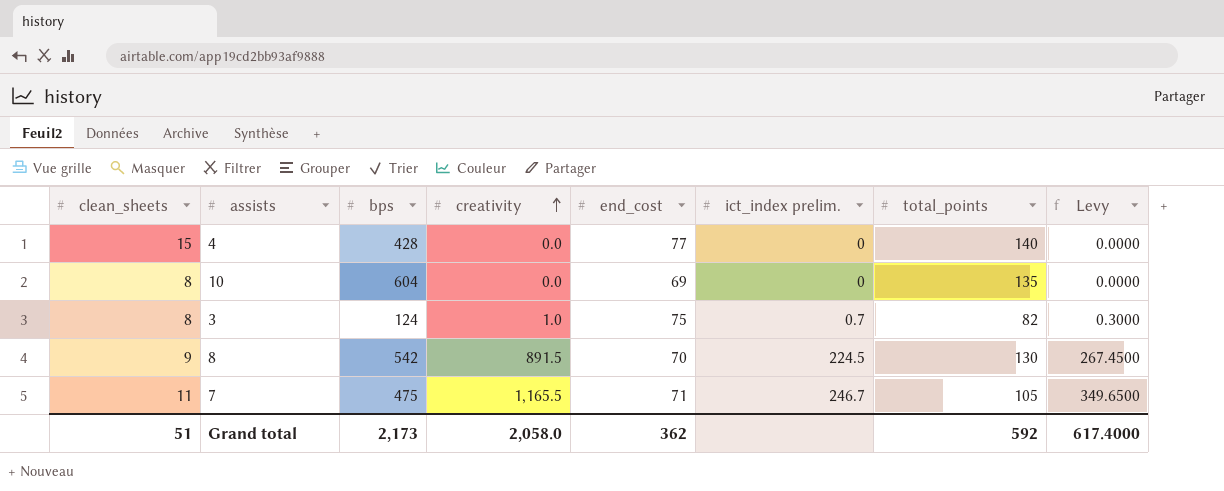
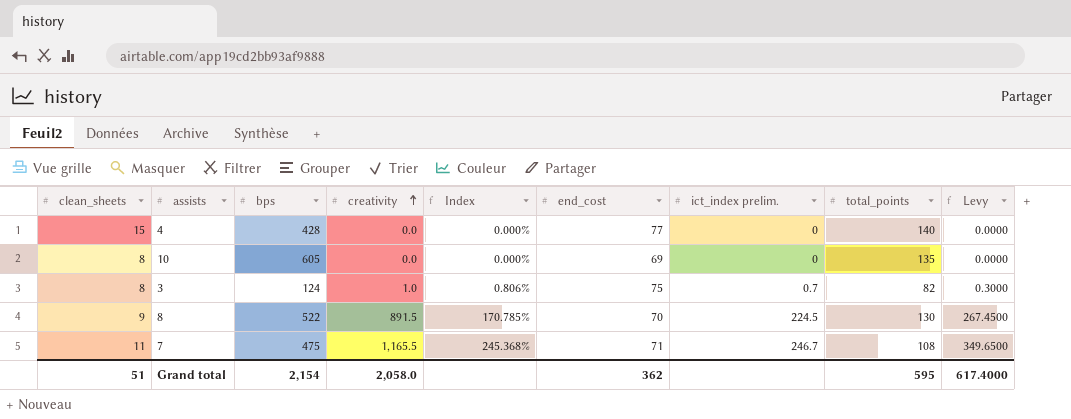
column Index | formula: none -> [creativity] / [bps]
10 | bps: 604 -> 605
8 | bps: 542 -> 522
7 | total_points: 105 -> 108
Grand total | bps: 2,173 -> 2,154
Grand total | total_points: 592 -> 595

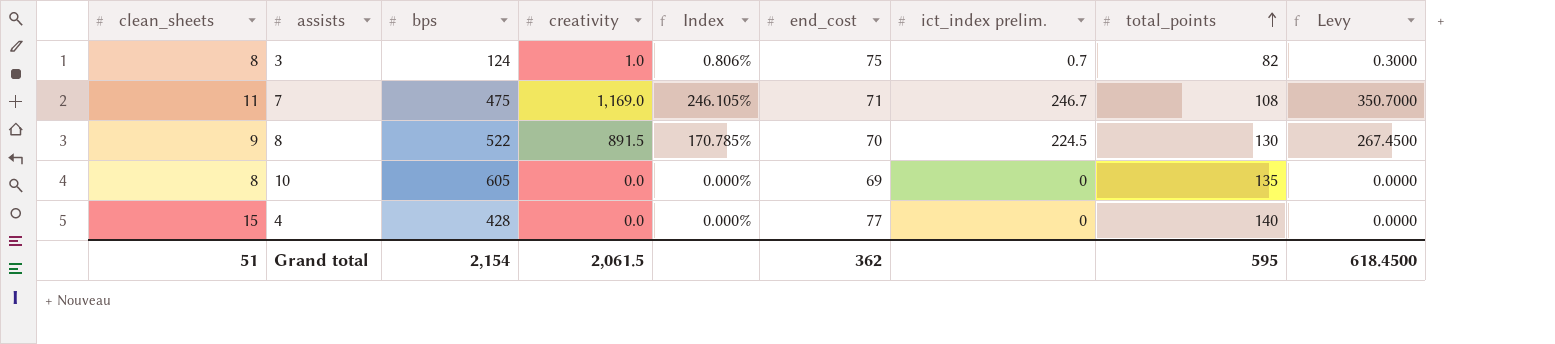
row order: creativity ascending -> total_points ascending
7 | creativity: 1,165.5 -> 1,169.0
7 | Index: 245.368% -> 246.105%
7 | Levy: 349.6500 -> 350.7000
Grand total | creativity: 2,058.0 -> 2,061.5
Grand total | Levy: 617.4000 -> 618.4500

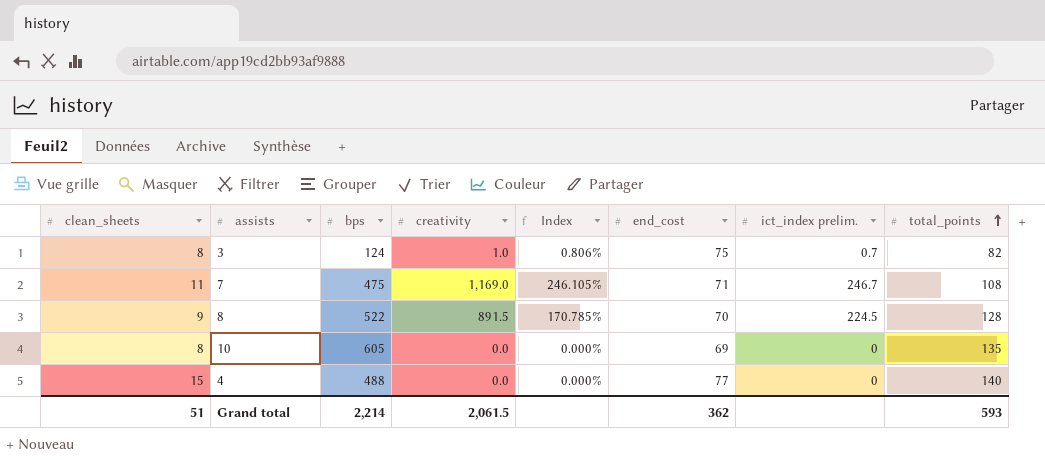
column Levy | formula: [creativity] * 0.3 -> none
8 | total_points: 130 -> 128
4 | bps: 428 -> 488
Grand total | bps: 2,154 -> 2,214
Grand total | total_points: 595 -> 593

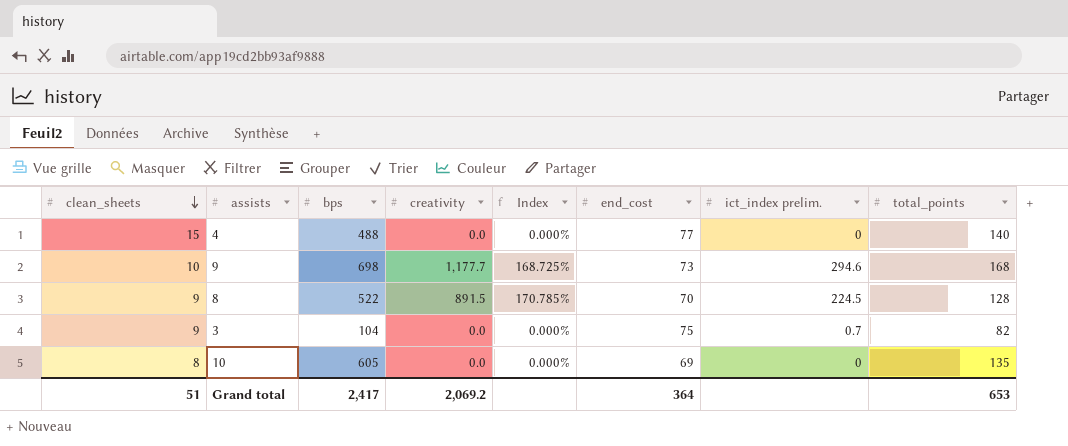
row order: total_points ascending -> clean_sheets descending
row 7: 11 | 475 | 1,169.0 | 246.105% | 71 | 246.7 | 108 -> none
row 9: none -> 10 | 698 | 1,177.7 | 168.725% | 73 | 294.6 | 168
3 | clean_sheets: 8 -> 9
3 | bps: 124 -> 104
3 | creativity: 1.0 -> 0.0
3 | Index: 0.806% -> 0.000%
Grand total | bps: 2,214 -> 2,417
Grand total | creativity: 2,061.5 -> 2,069.2
Grand total | end_cost: 362 -> 364
Grand total | total_points: 593 -> 653

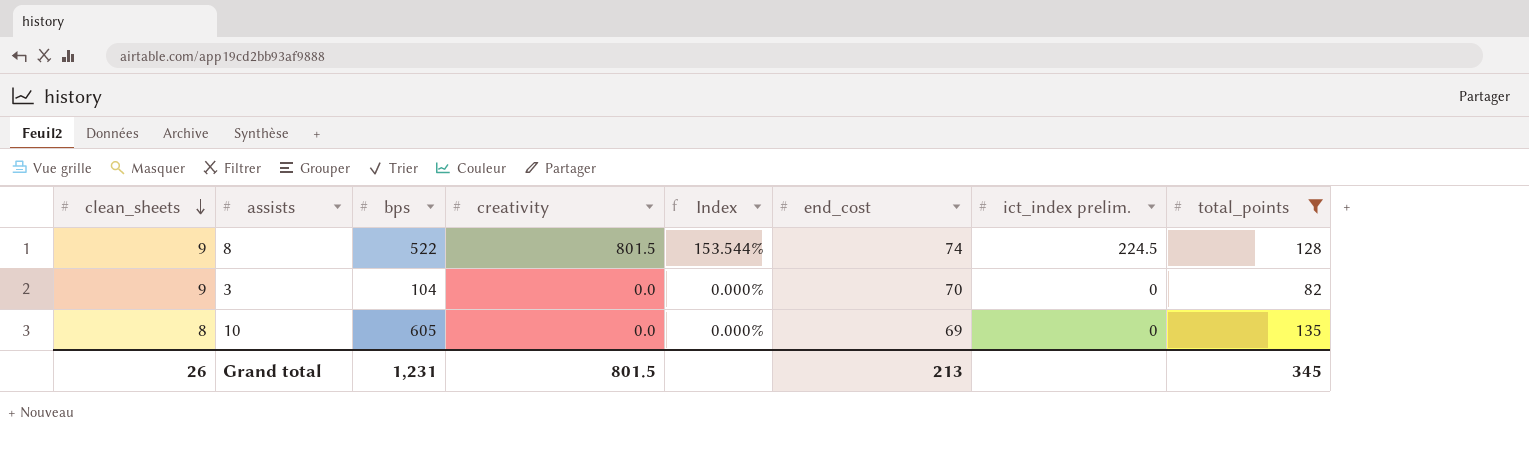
filter: none -> total_points <= 135
8 | creativity: 891.5 -> 801.5
8 | Index: 170.785% -> 153.544%
8 | end_cost: 70 -> 74
3 | end_cost: 75 -> 70
3 | ict_index prelim.: 0.7 -> 0
Grand total | clean_sheets: 51 -> 26
Grand total | bps: 2,417 -> 1,231
Grand total | creativity: 2,069.2 -> 801.5
Grand total | end_cost: 364 -> 213
Grand total | total_points: 653 -> 345

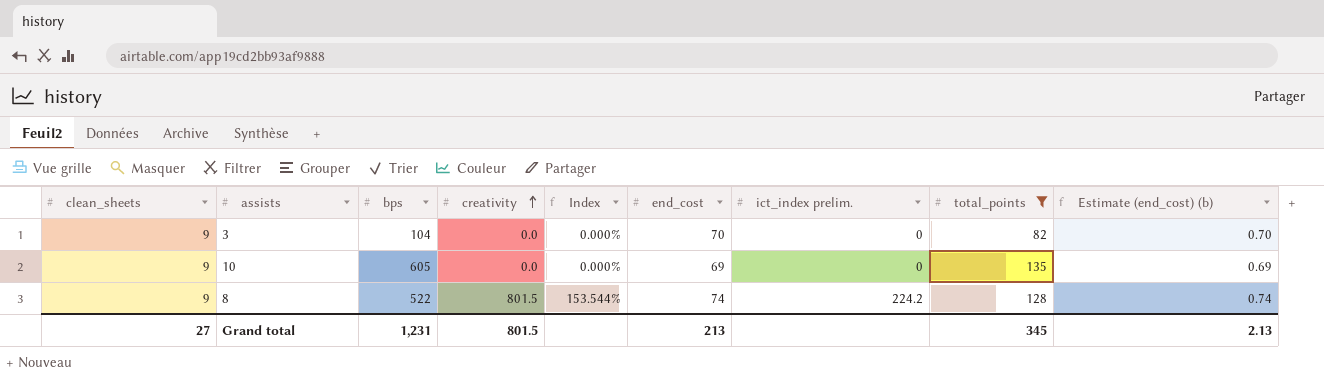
row order: clean_sheets descending -> creativity ascending
column Estimate (end_cost) (b) | formula: none -> [end_cost] * 0.01
10 | clean_sheets: 8 -> 9
8 | ict_index prelim.: 224.5 -> 224.2
Grand total | clean_sheets: 26 -> 27

